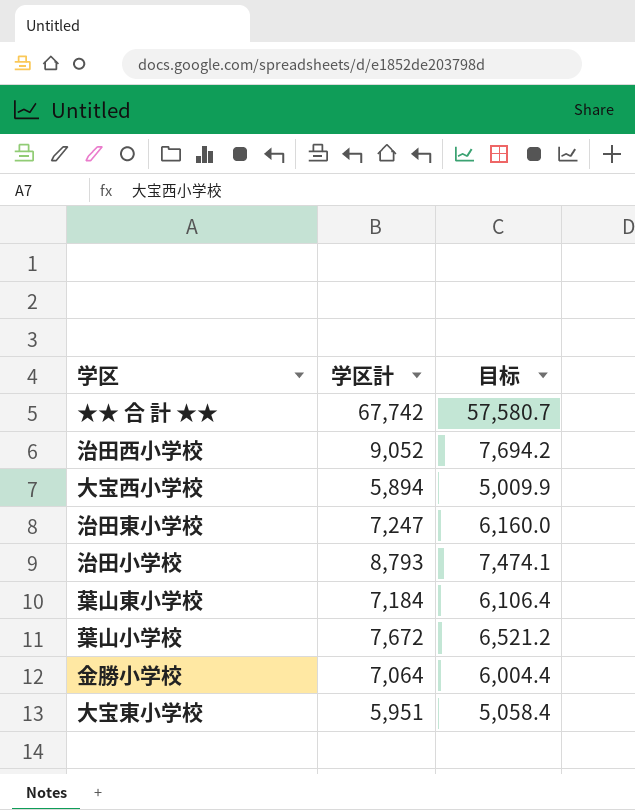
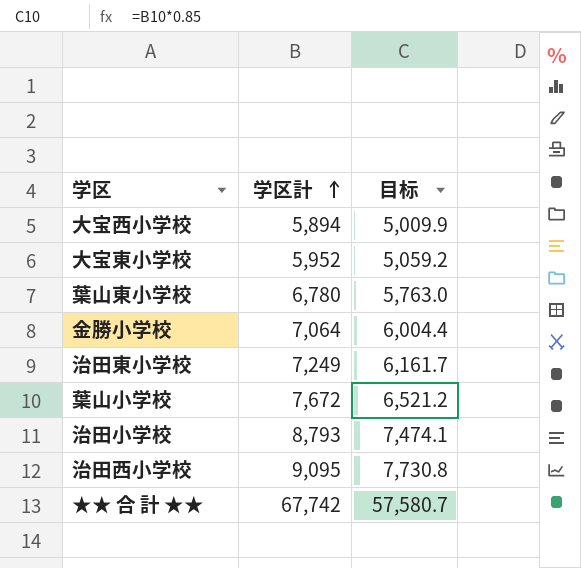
row order: none -> 学区計 ascending
大宝東小学校 | 学区計: 5,951 -> 5,952
大宝東小学校 | 目标: 5,058.4 -> 5,059.2
葉山東小学校 | 学区計: 7,184 -> 6,780
葉山東小学校 | 目标: 6,106.4 -> 5,763.0
治田東小学校 | 学区計: 7,247 -> 7,249
治田東小学校 | 目标: 6,160.0 -> 6,161.7
治田西小学校 | 学区計: 9,052 -> 9,095
治田西小学校 | 目标: 7,694.2 -> 7,730.8

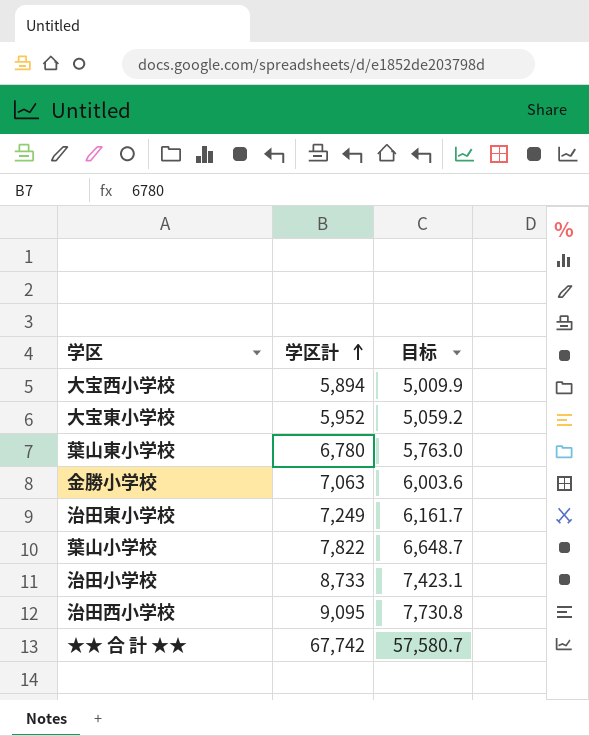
金勝小学校 | 学区計: 7,064 -> 7,063
金勝小学校 | 目标: 6,004.4 -> 6,003.6
葉山小学校 | 学区計: 7,672 -> 7,822
葉山小学校 | 目标: 6,521.2 -> 6,648.7
治田小学校 | 学区計: 8,793 -> 8,733
治田小学校 | 目标: 7,474.1 -> 7,423.1

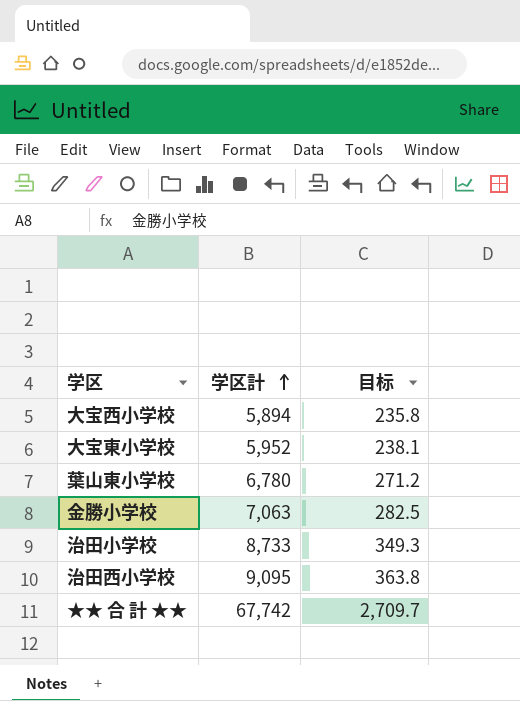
column 目标 | formula: [学区計] * 0.85 -> [学区計] * 0.04
row 治田東小学校: 7,249 | 6,161.7 -> none
row 葉山小学校: 7,822 | 6,648.7 -> none

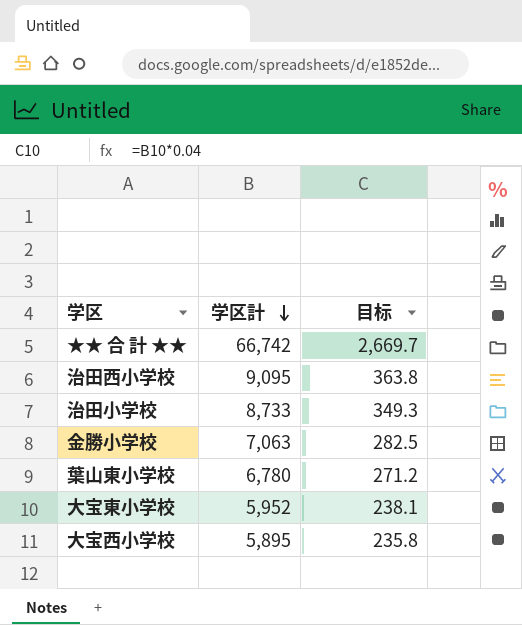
row order: 学区計 ascending -> 学区計 descending
★★ 合 計 ★★ | 学区計: 67,742 -> 66,742
★★ 合 計 ★★ | 目标: 2,709.7 -> 2,669.7
大宝西小学校 | 学区計: 5,894 -> 5,895

